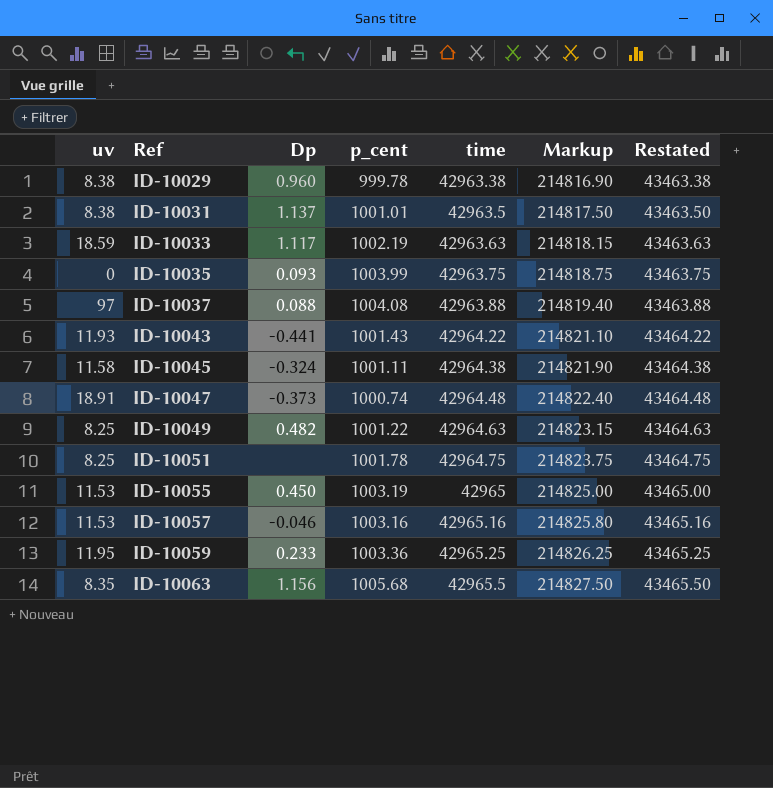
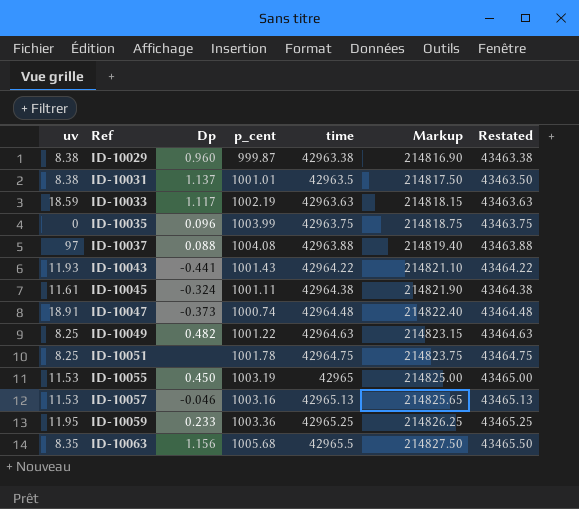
ID-10029 | p_cent: 999.78 -> 999.87
ID-10035 | Dp: 0.093 -> 0.096
ID-10045 | uv: 11.58 -> 11.61
ID-10057 | time: 42965.16 -> 42965.13
ID-10057 | Markup: 214825.80 -> 214825.65
ID-10057 | Restated: 43465.16 -> 43465.13

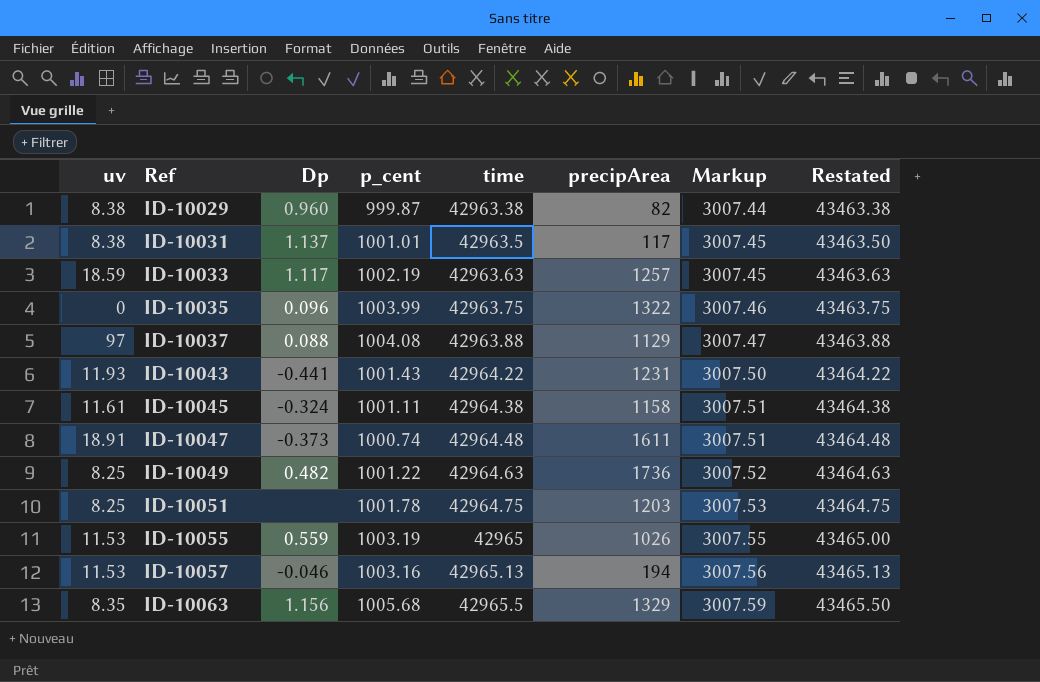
column precipArea | position: none -> 6
column Markup | formula: [time] * 5 -> [time] * 0.07
row ID-10059: 11.95 | 0.233 | 1003.36 | 42965.25 | 214826.25 | 43465.25 -> none
ID-10055 | Dp: 0.450 -> 0.559

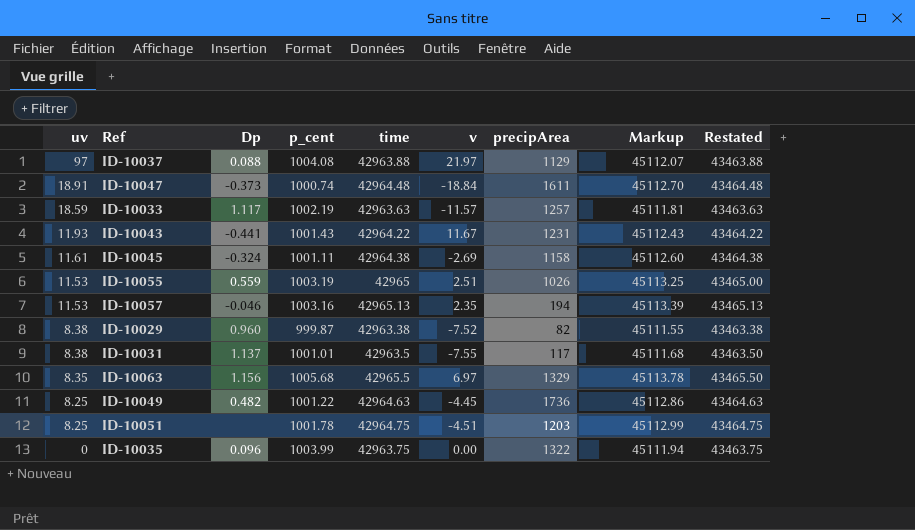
row order: Ref ascending -> uv descending
column v | position: none -> 6
column Markup | formula: [time] * 0.07 -> [time] * 1.05

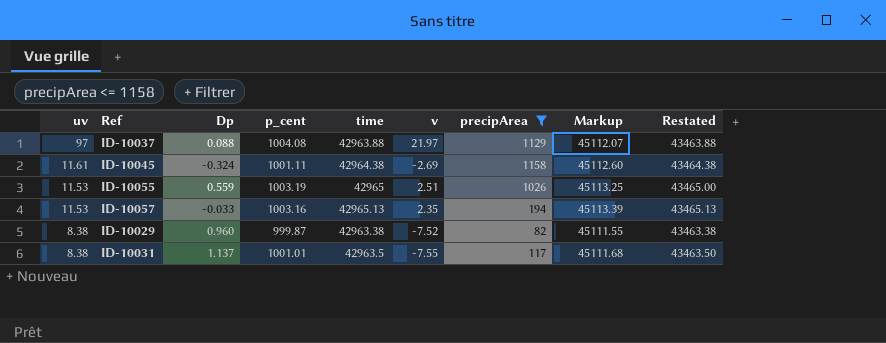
filter: none -> precipArea <= 1158
ID-10057 | Dp: -0.046 -> -0.033

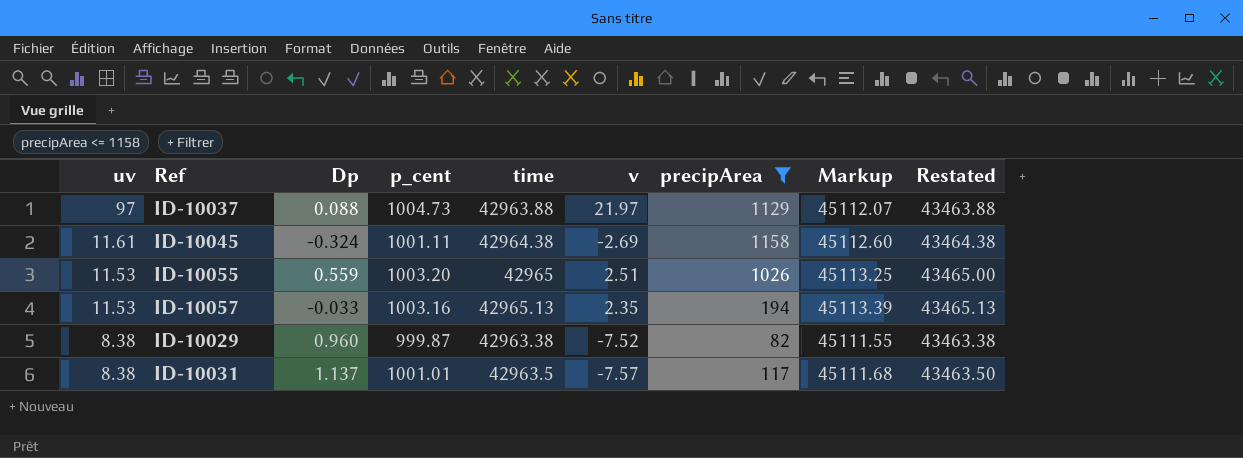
ID-10037 | p_cent: 1004.08 -> 1004.73
ID-10055 | p_cent: 1003.19 -> 1003.20
ID-10031 | v: -7.55 -> -7.57

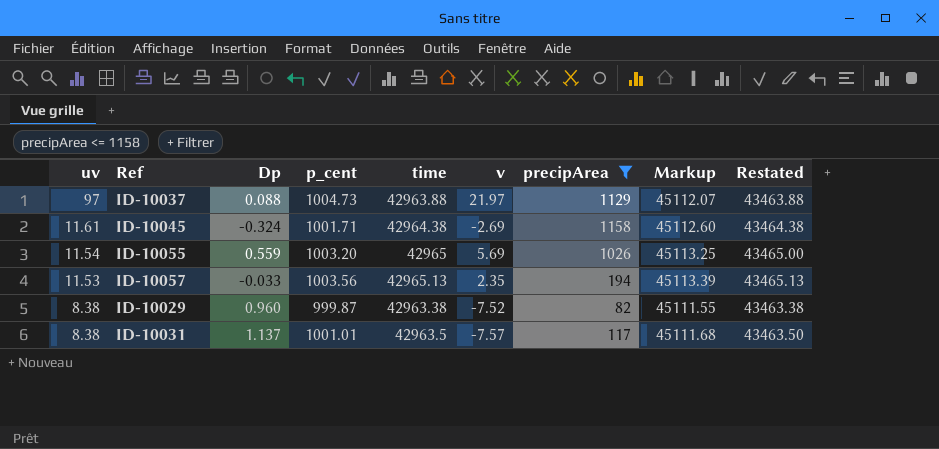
ID-10045 | p_cent: 1001.11 -> 1001.71
ID-10055 | uv: 11.53 -> 11.54
ID-10055 | v: 2.51 -> 5.69
ID-10057 | p_cent: 1003.16 -> 1003.56

